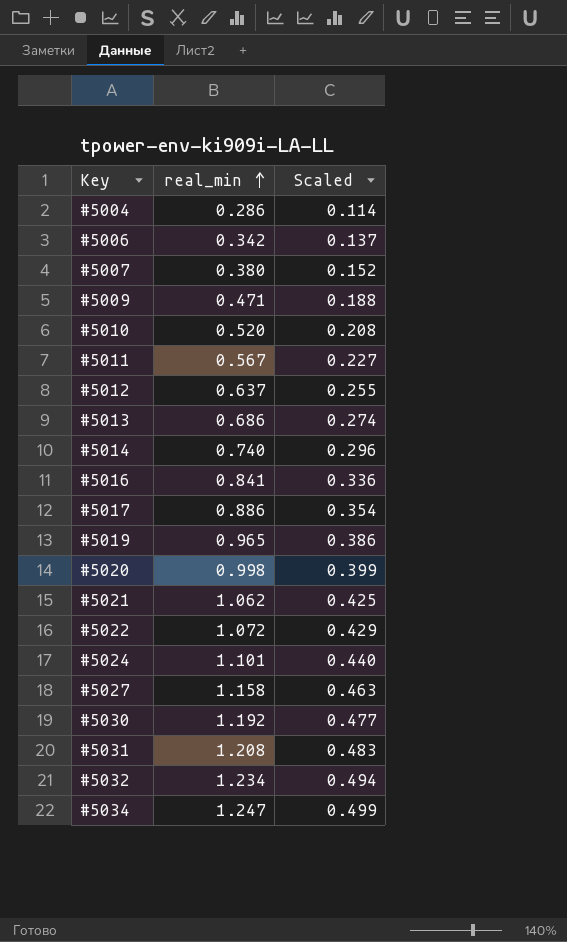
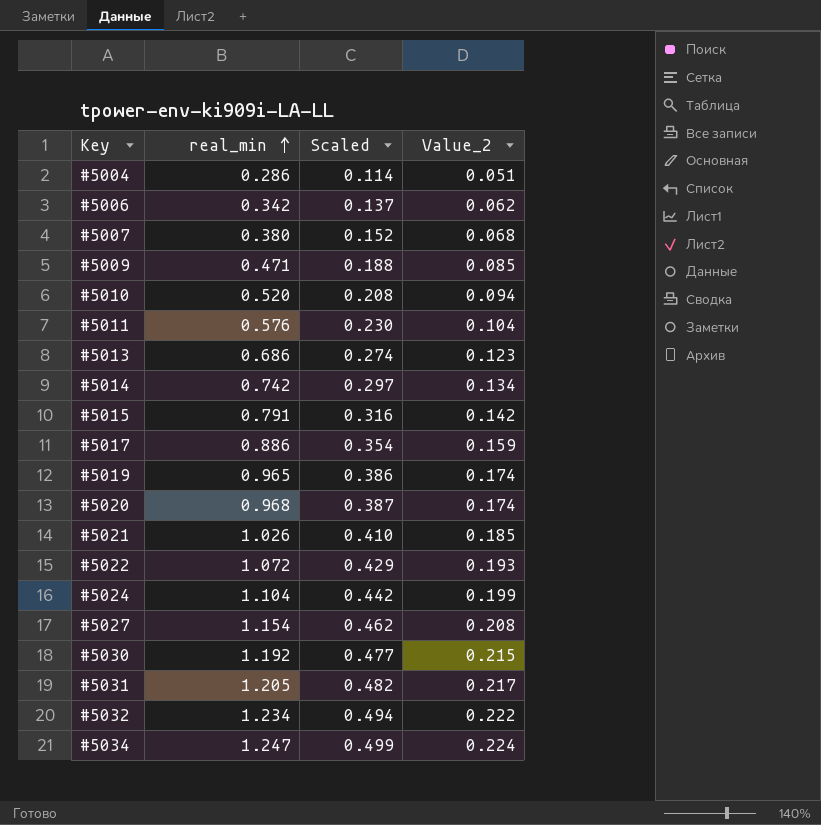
column Value_2 | formula: none -> [real_min] * 0.18
row #5012: 0.637 | 0.255 -> none
row #5016: 0.841 | 0.336 -> none
#5011 | real_min: 0.567 -> 0.576
#5011 | Scaled: 0.227 -> 0.230
#5014 | real_min: 0.740 -> 0.742
#5014 | Scaled: 0.296 -> 0.297
row #5015: none -> 0.791 | 0.316 | 0.142
#5020 | real_min: 0.998 -> 0.968
#5020 | Scaled: 0.399 -> 0.387
#5021 | real_min: 1.062 -> 1.026
#5021 | Scaled: 0.425 -> 0.410
#5024 | real_min: 1.101 -> 1.104
#5024 | Scaled: 0.440 -> 0.442
#5027 | real_min: 1.158 -> 1.154
#5027 | Scaled: 0.463 -> 0.462
#5031 | real_min: 1.208 -> 1.205
#5031 | Scaled: 0.483 -> 0.482

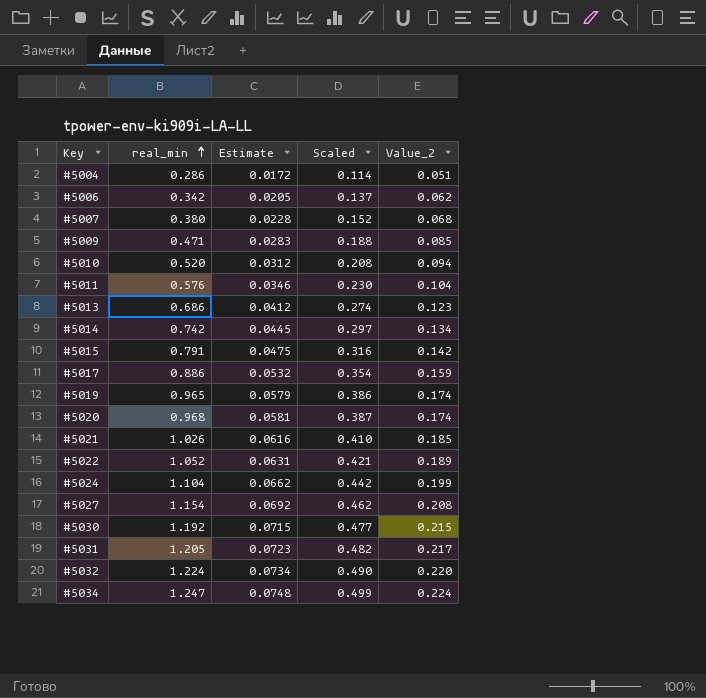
column Estimate | formula: none -> [real_min] * 0.06
#5022 | real_min: 1.072 -> 1.052
#5022 | Scaled: 0.429 -> 0.421
#5022 | Value_2: 0.193 -> 0.189
#5032 | real_min: 1.234 -> 1.224
#5032 | Scaled: 0.494 -> 0.490
#5032 | Value_2: 0.222 -> 0.220

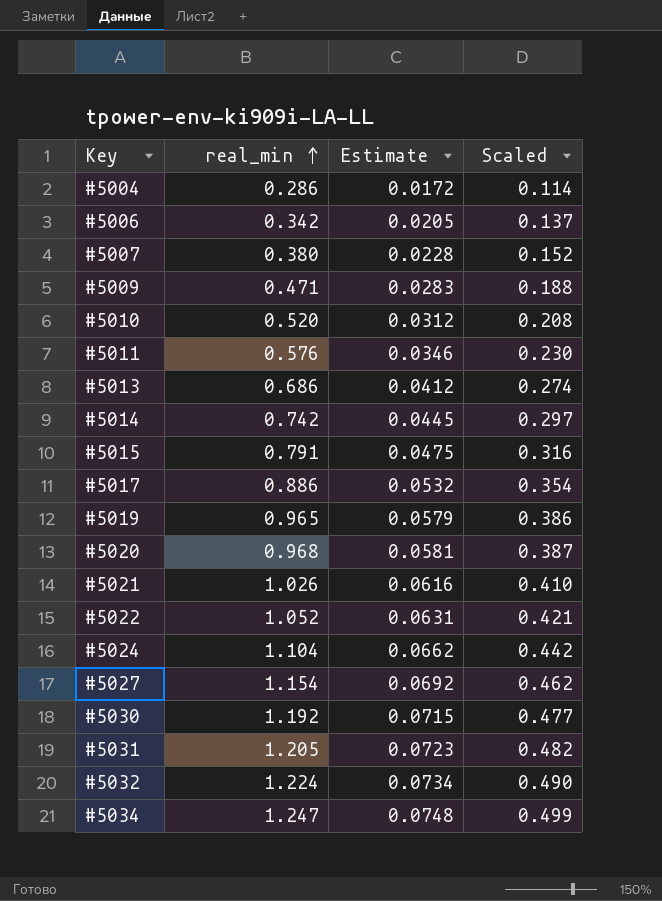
column Value_2 | formula: [real_min] * 0.18 -> none

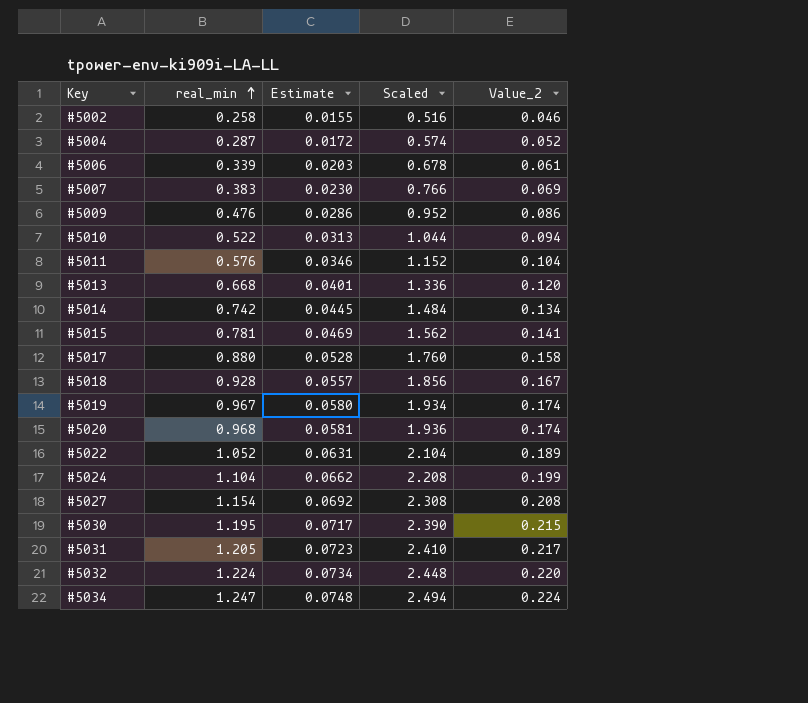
column Scaled | formula: [real_min] * 0.4 -> [real_min] * 2
column Value_2 | formula: none -> [real_min] * 0.18
row #5021: 1.026 | 0.0616 | 0.410 -> none
row #5002: none -> 0.258 | 0.0155 | 0.516 | 0.046
#5004 | real_min: 0.286 -> 0.287
#5006 | real_min: 0.342 -> 0.339
#5006 | Estimate: 0.0205 -> 0.0203
#5007 | real_min: 0.380 -> 0.383
#5007 | Estimate: 0.0228 -> 0.0230
#5009 | real_min: 0.471 -> 0.476
#5009 | Estimate: 0.0283 -> 0.0286
#5010 | real_min: 0.520 -> 0.522
#5010 | Estimate: 0.0312 -> 0.0313
#5013 | real_min: 0.686 -> 0.668
#5013 | Estimate: 0.0412 -> 0.0401
#5015 | real_min: 0.791 -> 0.781
#5015 | Estimate: 0.0475 -> 0.0469
#5017 | real_min: 0.886 -> 0.880
#5017 | Estimate: 0.0532 -> 0.0528
row #5018: none -> 0.928 | 0.0557 | 1.856 | 0.167
#5019 | real_min: 0.965 -> 0.967
#5019 | Estimate: 0.0579 -> 0.0580
#5030 | real_min: 1.192 -> 1.195
#5030 | Estimate: 0.0715 -> 0.0717

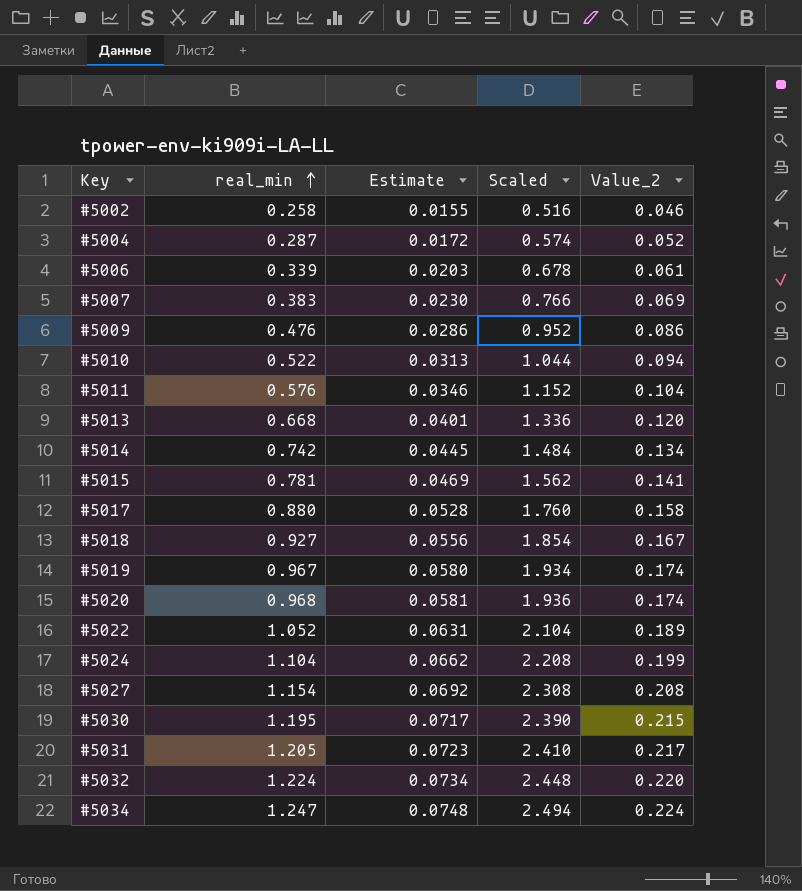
#5018 | real_min: 0.928 -> 0.927
#5018 | Estimate: 0.0557 -> 0.0556
#5018 | Scaled: 1.856 -> 1.854

